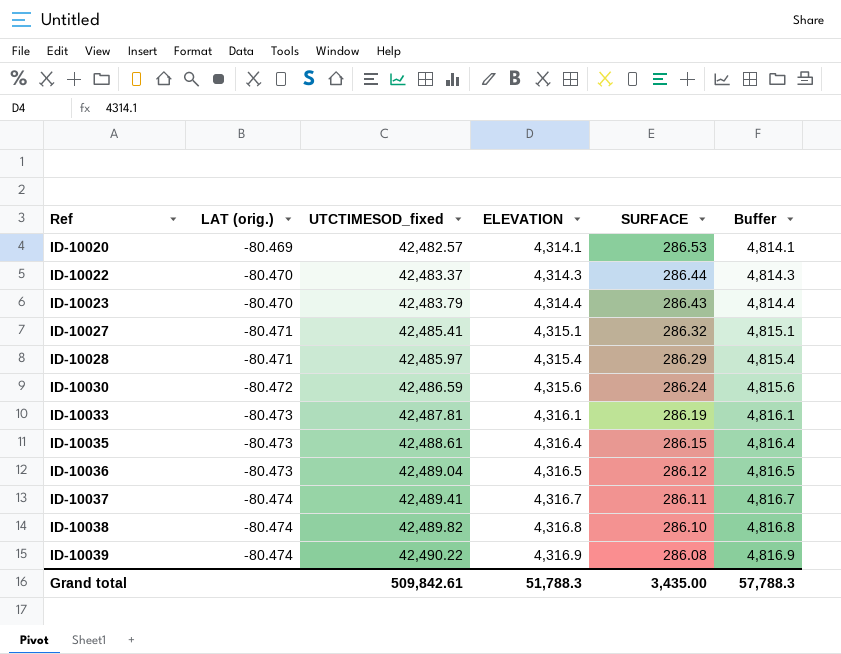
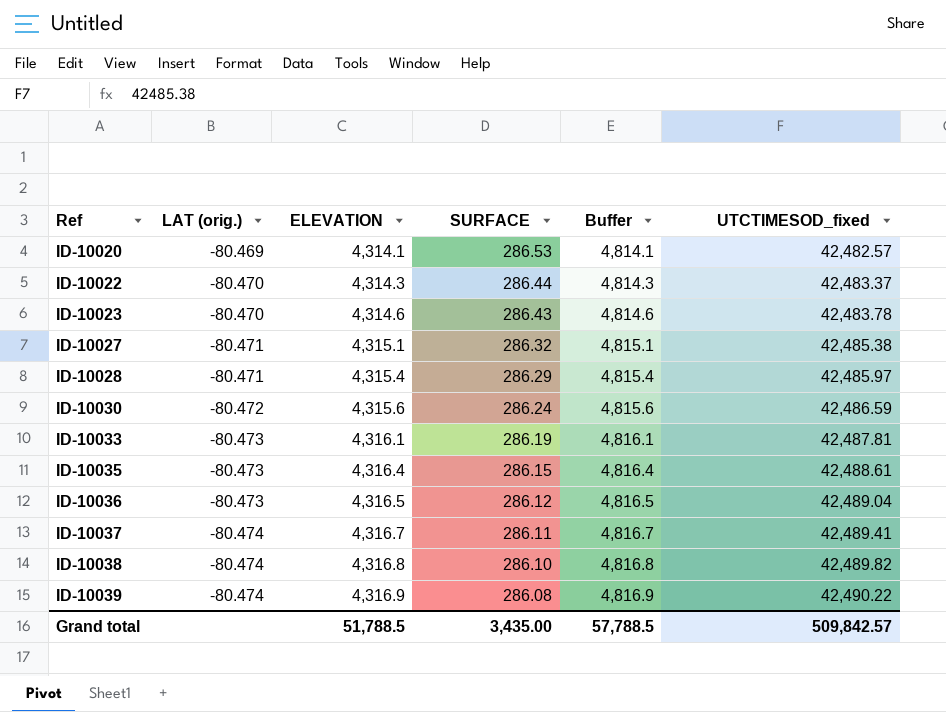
column UTCTIMESOD_fixed | position: 3 -> 6
ID-10023 | ELEVATION: 4,314.4 -> 4,314.6
ID-10023 | Buffer: 4,814.4 -> 4,814.6
ID-10023 | UTCTIMESOD_fixed: 42,483.79 -> 42,483.78
ID-10027 | UTCTIMESOD_fixed: 42,485.41 -> 42,485.38
Grand total | ELEVATION: 51,788.3 -> 51,788.5
Grand total | Buffer: 57,788.3 -> 57,788.5
Grand total | UTCTIMESOD_fixed: 509,842.61 -> 509,842.57

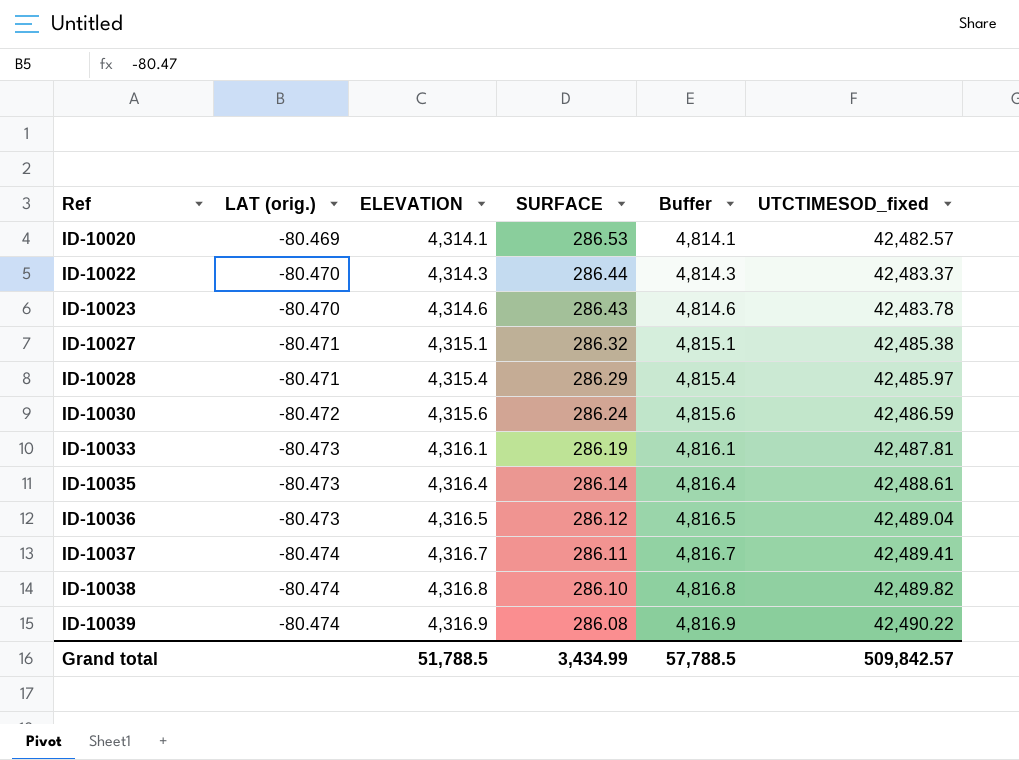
ID-10035 | SURFACE: 286.15 -> 286.14
Grand total | SURFACE: 3,435.00 -> 3,434.99

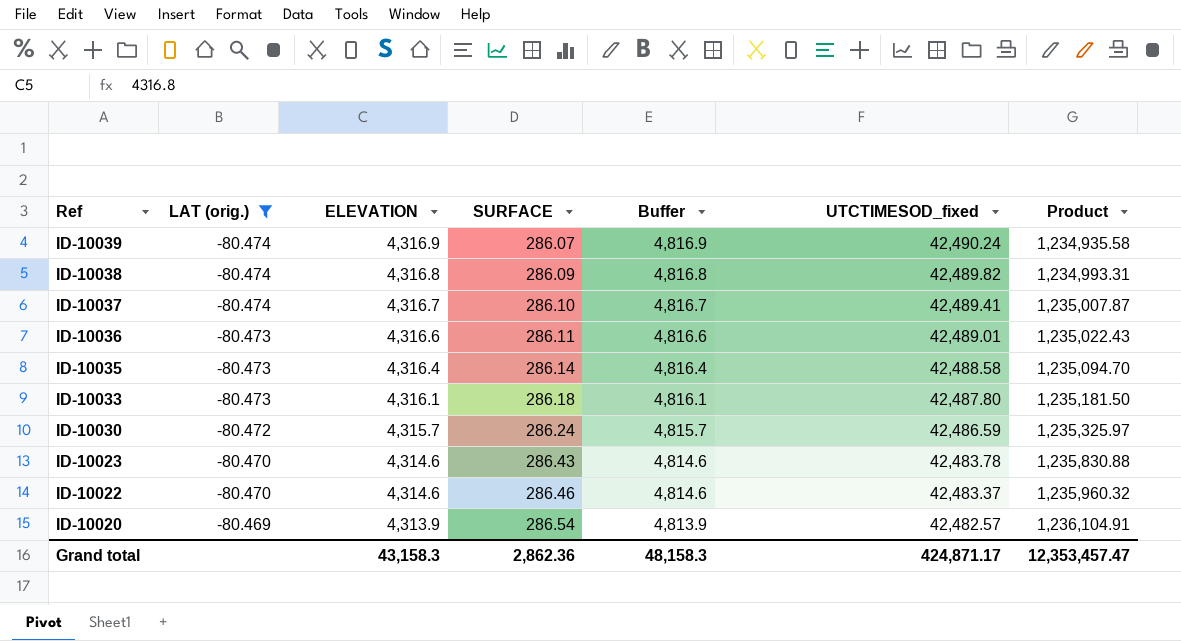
filter: none -> LAT (orig.) != -80.471
row order: Ref ascending -> Ref descending
column Product | formula: none -> [ELEVATION] * [SURFACE]
ID-10039 | SURFACE: 286.08 -> 286.07
ID-10039 | UTCTIMESOD_fixed: 42,490.22 -> 42,490.24
ID-10038 | SURFACE: 286.10 -> 286.09
ID-10037 | SURFACE: 286.11 -> 286.10
ID-10036 | ELEVATION: 4,316.5 -> 4,316.6
ID-10036 | SURFACE: 286.12 -> 286.11
ID-10036 | Buffer: 4,816.5 -> 4,816.6
ID-10036 | UTCTIMESOD_fixed: 42,489.04 -> 42,489.01
ID-10035 | UTCTIMESOD_fixed: 42,488.61 -> 42,488.58
ID-10033 | SURFACE: 286.19 -> 286.18
ID-10033 | UTCTIMESOD_fixed: 42,487.81 -> 42,487.80
ID-10030 | ELEVATION: 4,315.6 -> 4,315.7
ID-10030 | Buffer: 4,815.6 -> 4,815.7
ID-10022 | ELEVATION: 4,314.3 -> 4,314.6
ID-10022 | SURFACE: 286.44 -> 286.46
ID-10022 | Buffer: 4,814.3 -> 4,814.6
ID-10020 | ELEVATION: 4,314.1 -> 4,313.9
ID-10020 | SURFACE: 286.53 -> 286.54
ID-10020 | Buffer: 4,814.1 -> 4,813.9
Grand total | ELEVATION: 51,788.5 -> 43,158.3
Grand total | SURFACE: 3,434.99 -> 2,862.36
Grand total | Buffer: 57,788.5 -> 48,158.3
Grand total | UTCTIMESOD_fixed: 509,842.57 -> 424,871.17

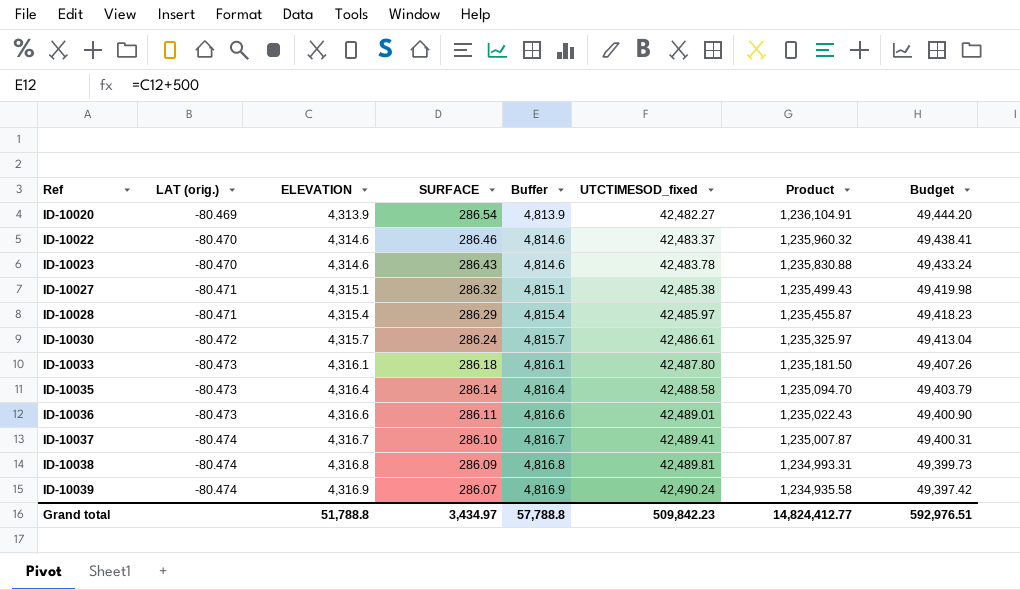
filter: LAT (orig.) != -80.471 -> none
row order: Ref descending -> Ref ascending
column Budget | formula: none -> [Product] * 0.04
ID-10020 | UTCTIMESOD_fixed: 42,482.57 -> 42,482.27
ID-10030 | UTCTIMESOD_fixed: 42,486.59 -> 42,486.61
ID-10038 | UTCTIMESOD_fixed: 42,489.82 -> 42,489.81
Grand total | ELEVATION: 43,158.3 -> 51,788.8
Grand total | SURFACE: 2,862.36 -> 3,434.97
Grand total | Buffer: 48,158.3 -> 57,788.8
Grand total | UTCTIMESOD_fixed: 424,871.17 -> 509,842.23
Grand total | Product: 12,353,457.47 -> 14,824,412.77

